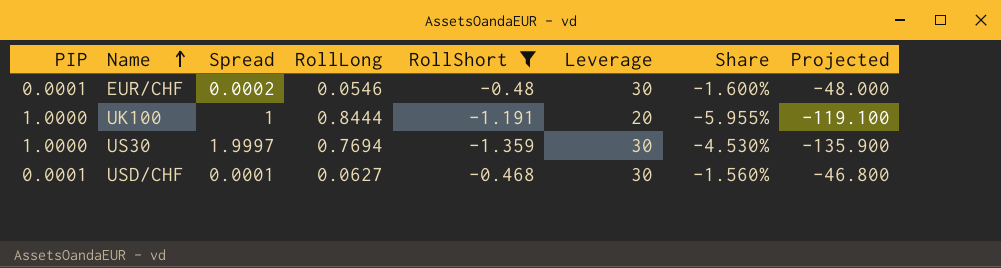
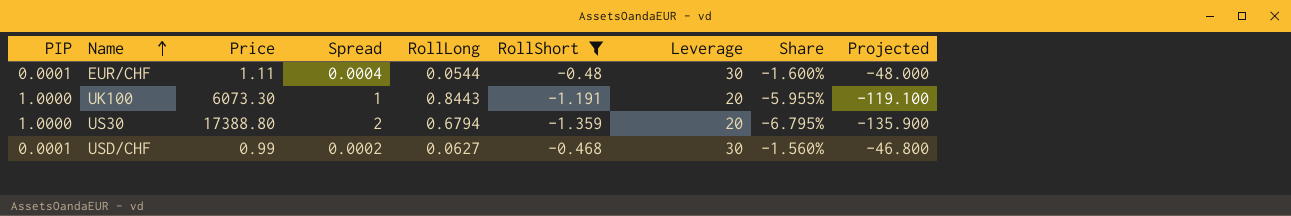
column Price | position: none -> 3
EUR/CHF | Spread: 0.0002 -> 0.0004
EUR/CHF | RollLong: 0.0546 -> 0.0544
UK100 | RollLong: 0.8444 -> 0.8443
US30 | Spread: 1.9997 -> 2
US30 | RollLong: 0.7694 -> 0.6794
US30 | Leverage: 30 -> 20
US30 | Share: -4.530% -> -6.795%
USD/CHF | Spread: 0.0001 -> 0.0002

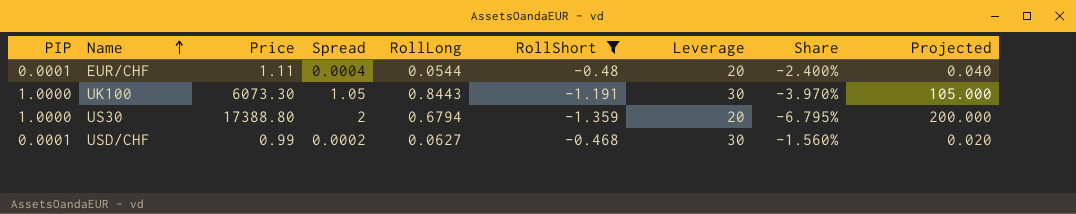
column Projected | formula: [RollShort] * 100 -> [Spread] * 100
EUR/CHF | Leverage: 30 -> 20
EUR/CHF | Share: -1.600% -> -2.400%
UK100 | Spread: 1 -> 1.05
UK100 | Leverage: 20 -> 30
UK100 | Share: -5.955% -> -3.970%

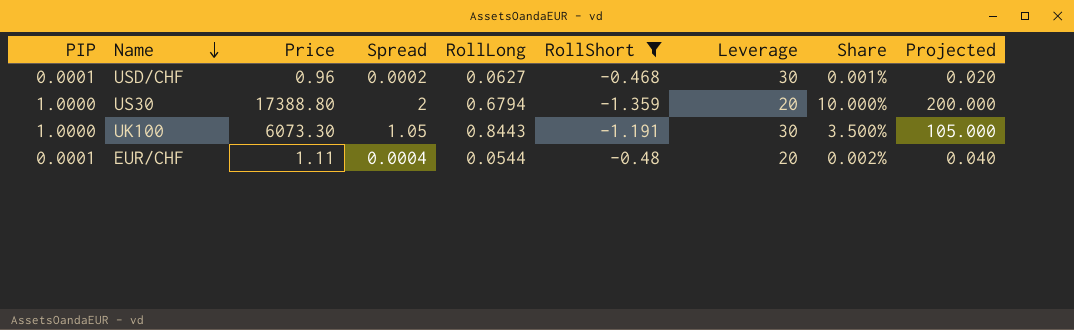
row order: Name ascending -> Name descending
column Share | formula: [RollShort] / [Leverage] -> [Spread] / [Leverage]
USD/CHF | Price: 0.99 -> 0.96

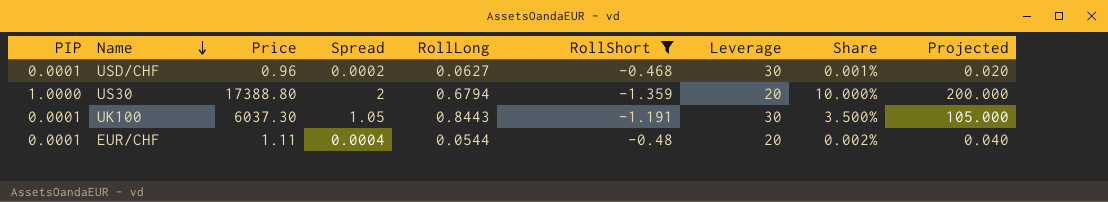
UK100 | PIP: 1.0000 -> 0.0001
UK100 | Price: 6073.30 -> 6037.30

